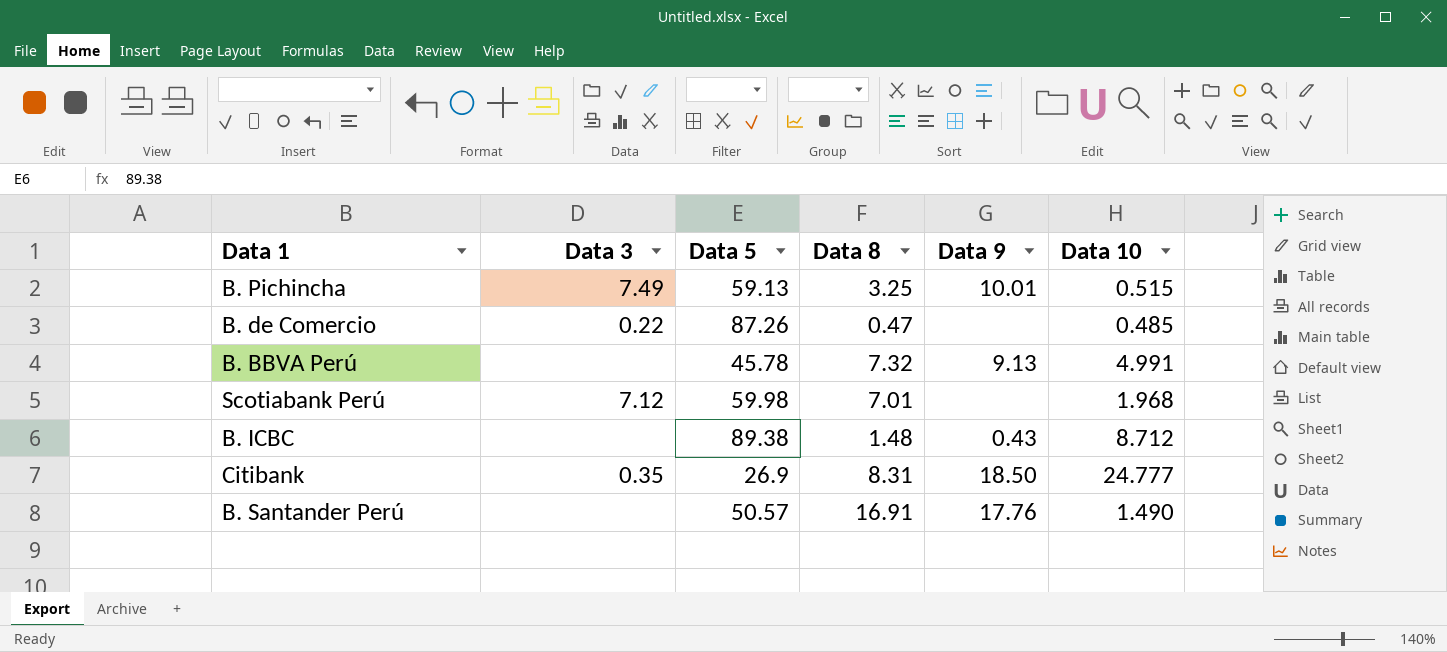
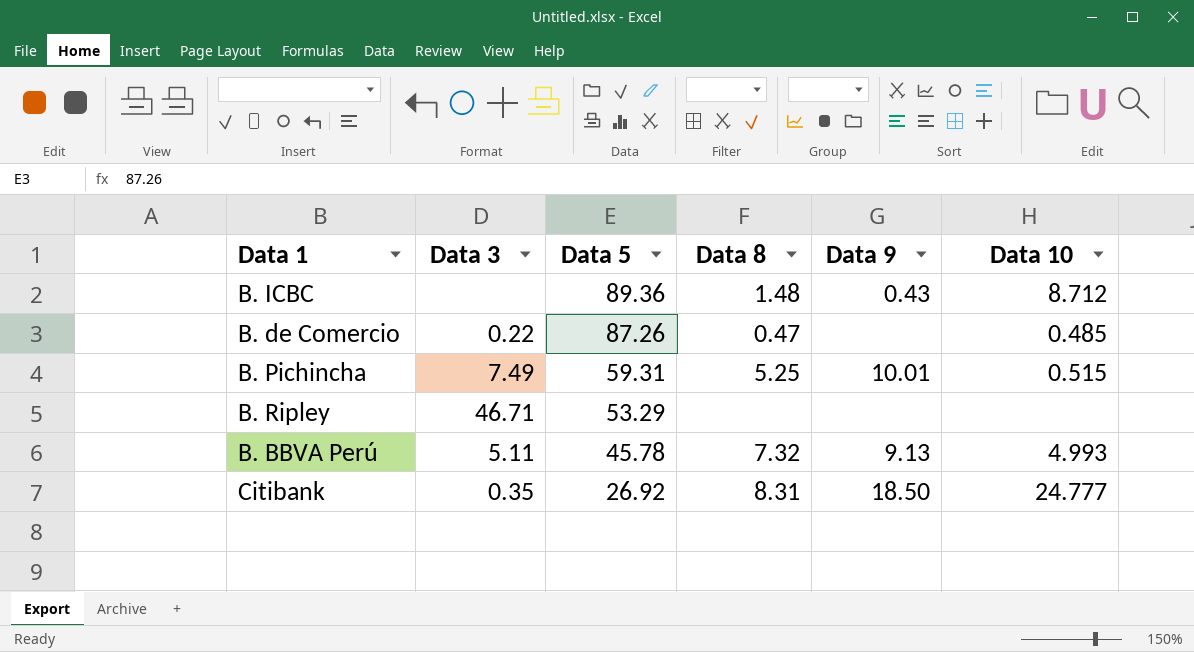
row order: none -> Data 5 descending
row Scotiabank Perú: 7.12 | 59.98 | 7.01 | none | 1.968 -> none
row B. Santander Perú: none | 50.57 | 16.91 | 17.76 | 1.490 -> none
B. ICBC | Data 5: 89.38 -> 89.36
B. Pichincha | Data 5: 59.13 -> 59.31
B. Pichincha | Data 8: 3.25 -> 5.25
row B. Ripley: none -> 46.71 | 53.29 | none | none | none
B. BBVA Perú | Data 3: none -> 5.11
B. BBVA Perú | Data 10: 4.991 -> 4.993
Citibank | Data 5: 26.9 -> 26.92

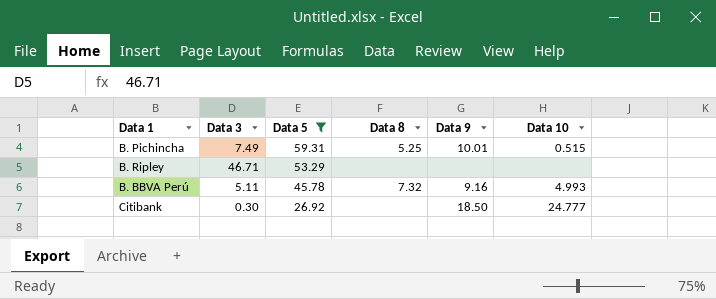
filter: none -> Data 5 <= 59.31
B. BBVA Perú | Data 9: 9.13 -> 9.16
Citibank | Data 3: 0.35 -> 0.30
Citibank | Data 8: 8.31 -> none

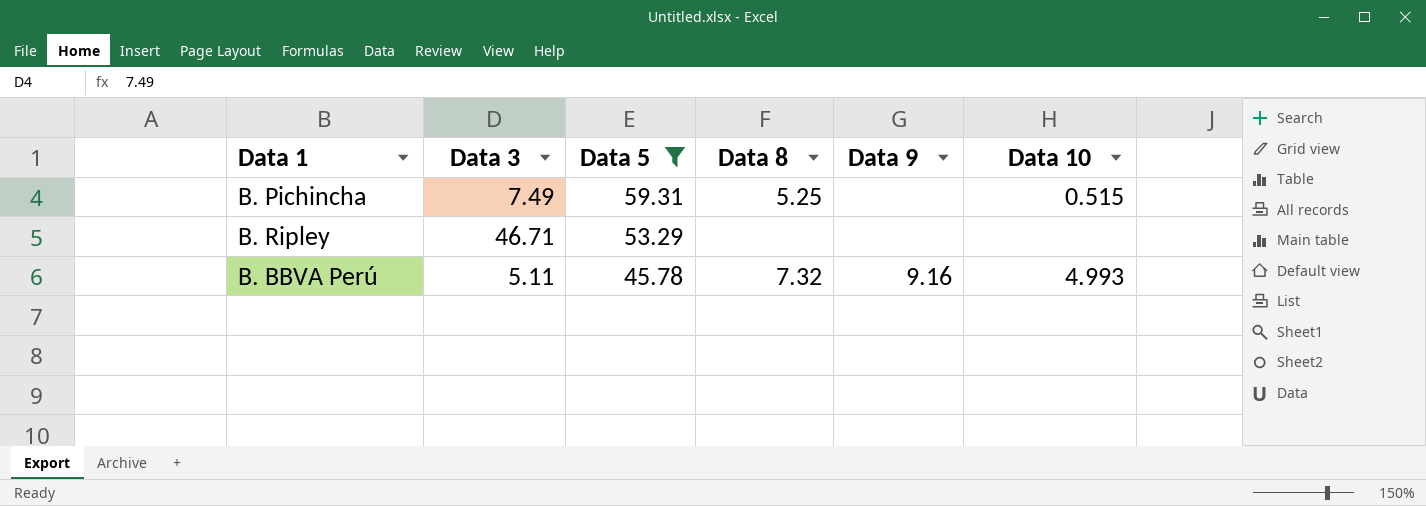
row Citibank: 0.30 | 26.92 | none | 18.50 | 24.777 -> none
B. Pichincha | Data 9: 10.01 -> none

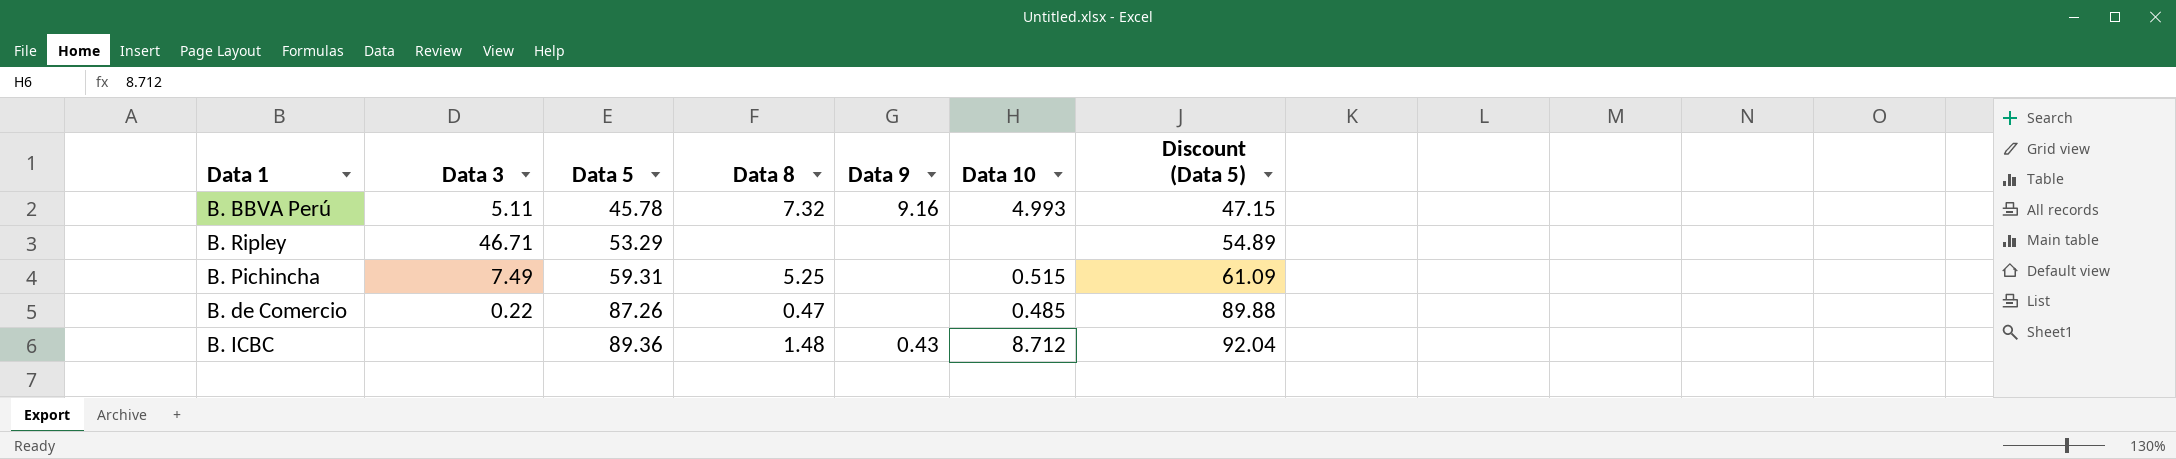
filter: Data 5 <= 59.31 -> none
row order: Data 5 descending -> Data 5 ascending
column Discount (Data 5) | formula: none -> [Data 5] * 1.03

